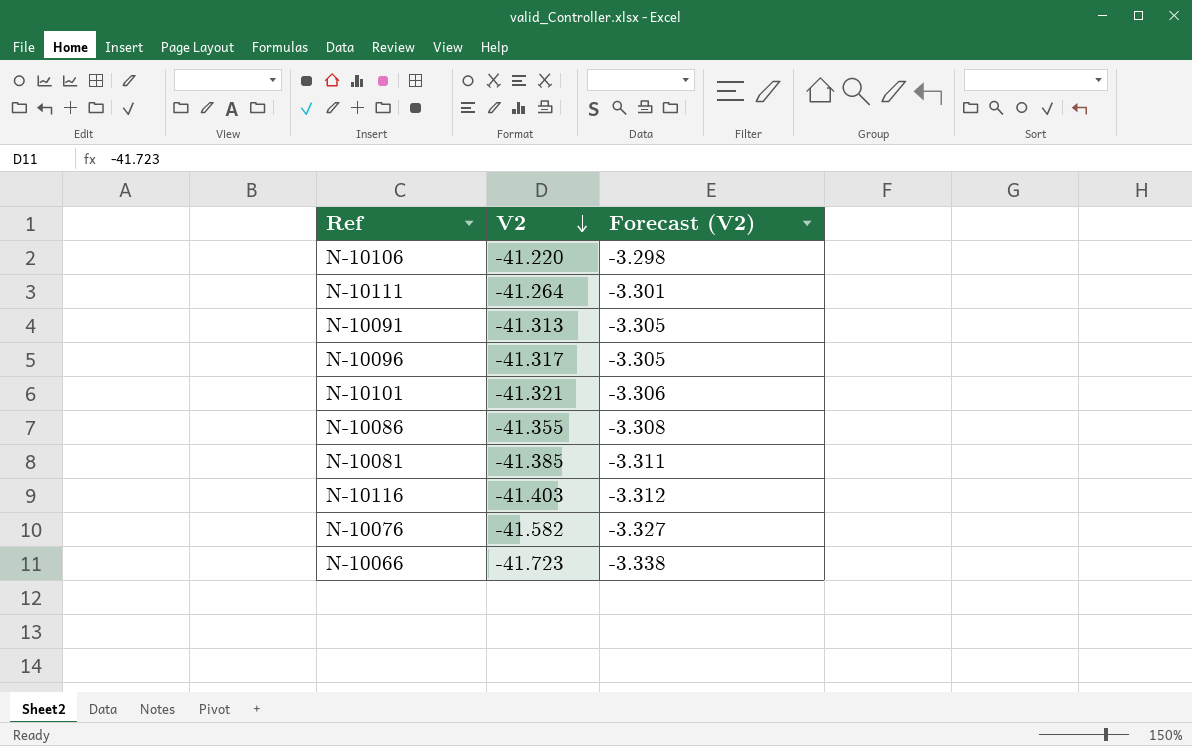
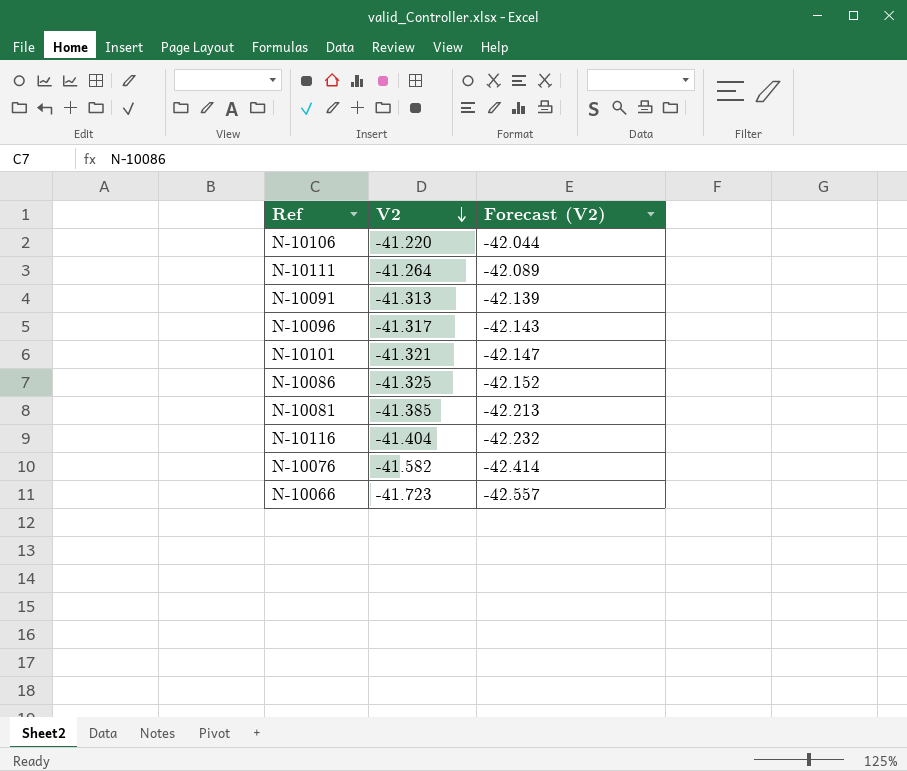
column Forecast (V2) | formula: [V2] * 0.08 -> [V2] * 1.02
N-10086 | V2: -41.355 -> -41.325
N-10116 | V2: -41.403 -> -41.404

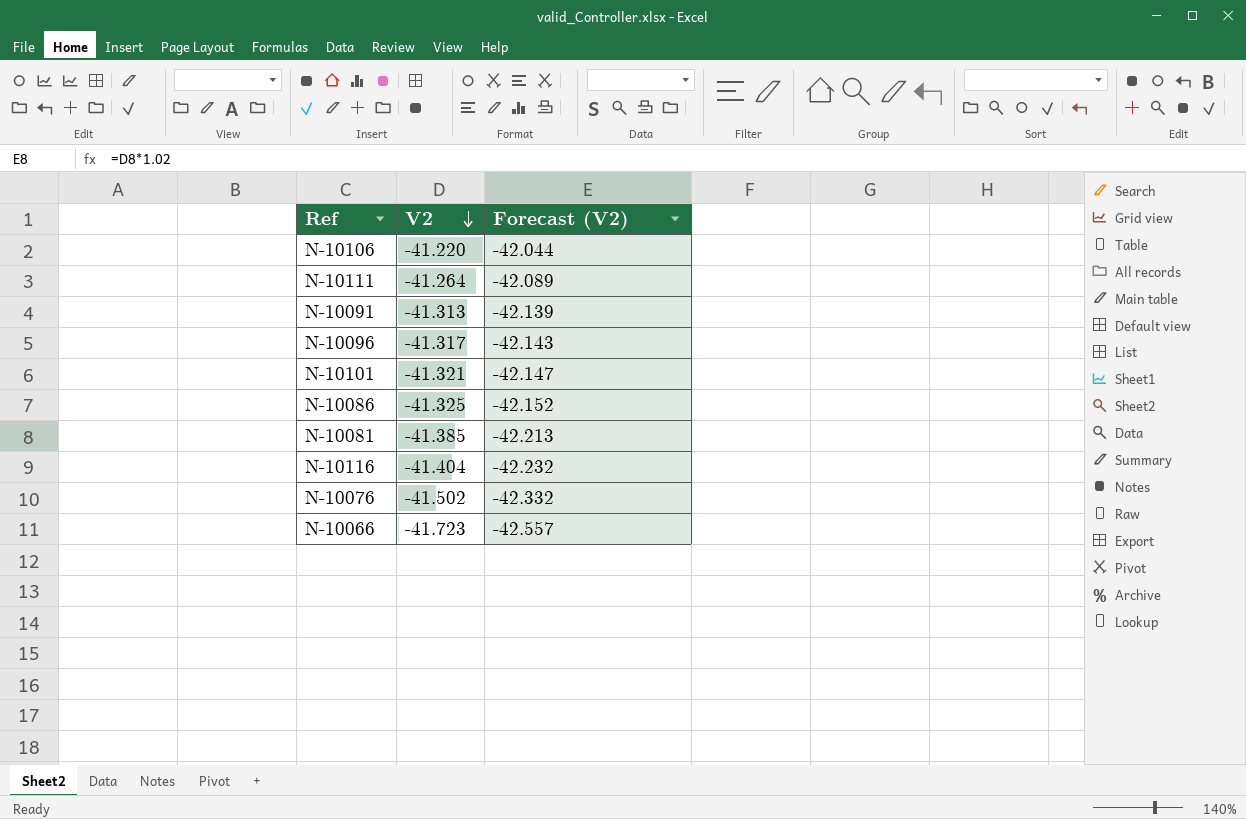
N-10076 | V2: -41.582 -> -41.502
N-10076 | Forecast (V2): -42.414 -> -42.332

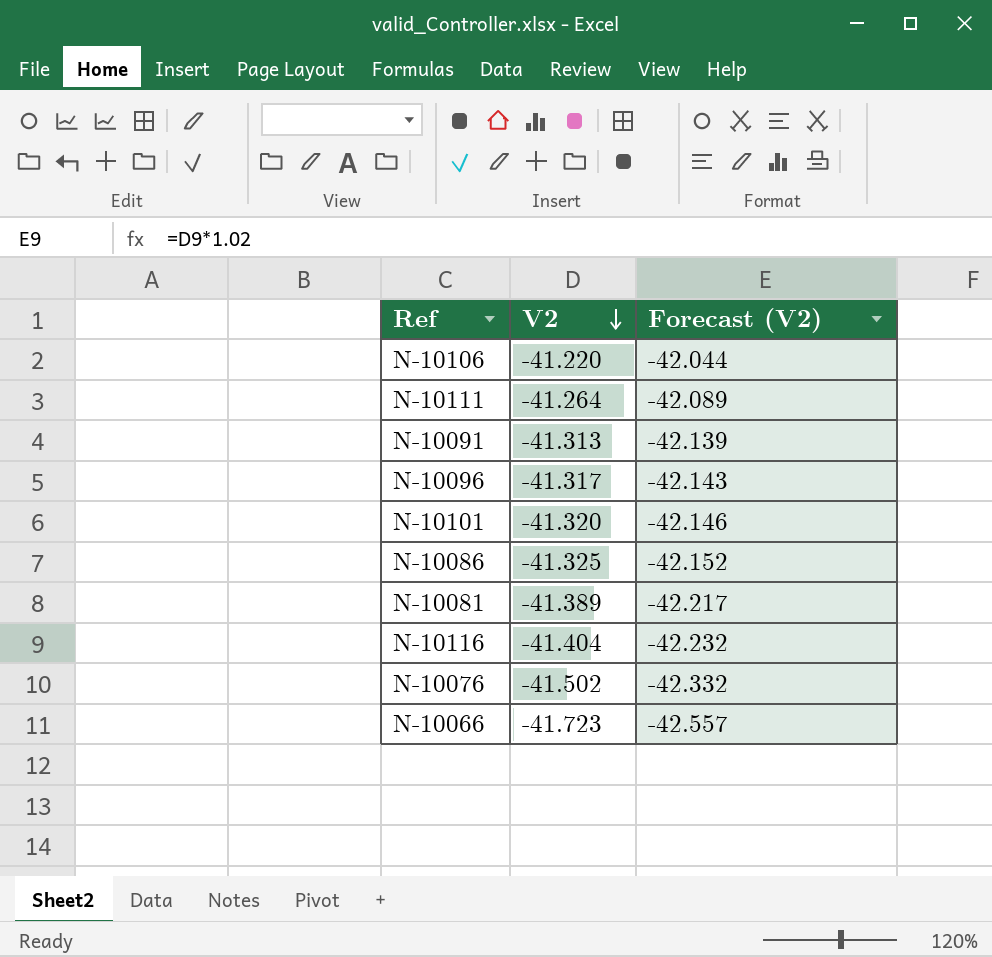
N-10101 | V2: -41.321 -> -41.320
N-10101 | Forecast (V2): -42.147 -> -42.146
N-10081 | V2: -41.385 -> -41.389
N-10081 | Forecast (V2): -42.213 -> -42.217

